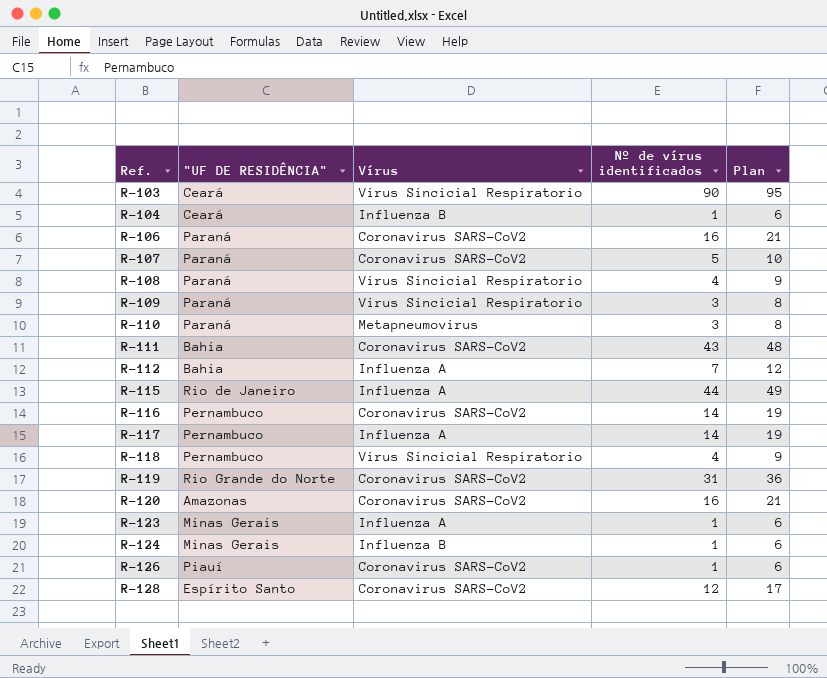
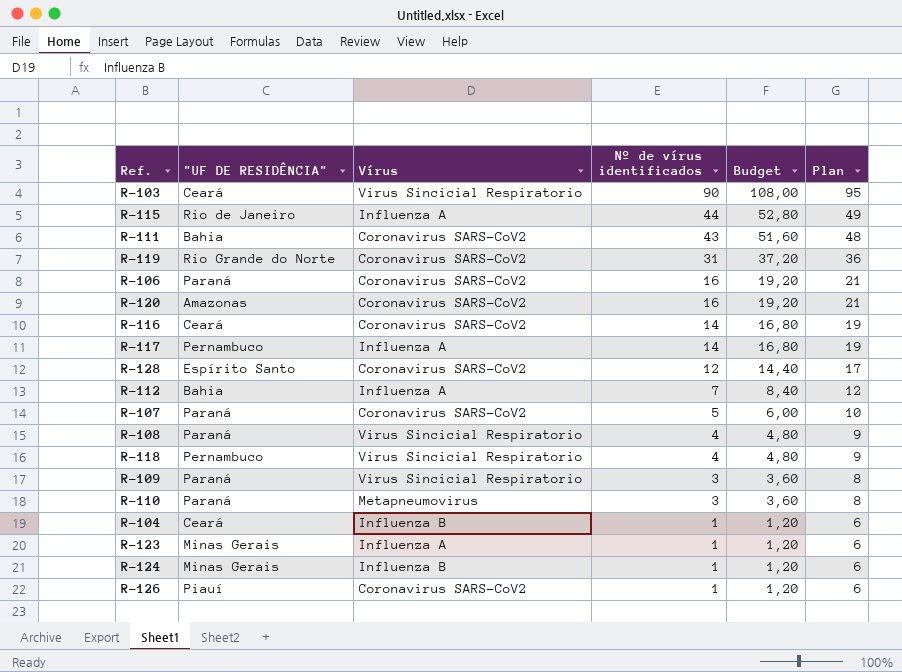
row order: Ref. ascending -> Nº de vírus identificados descending
column Budget | formula: none -> [Nº de vírus identificados] * 1,2
R-116 | "UF DE RESIDÊNCIA": Pernambuco -> Ceará

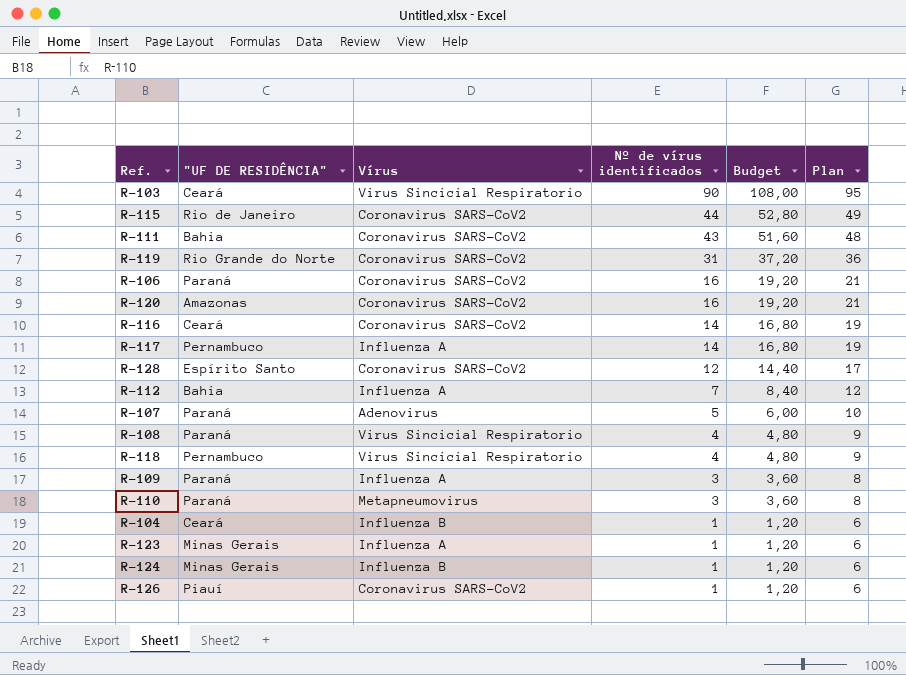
R-115 | Vírus: Influenza A -> Coronavirus SARS-CoV2
R-107 | Vírus: Coronavirus SARS-CoV2 -> Adenovirus
R-109 | Vírus: Virus Sincicial Respiratorio -> Influenza A

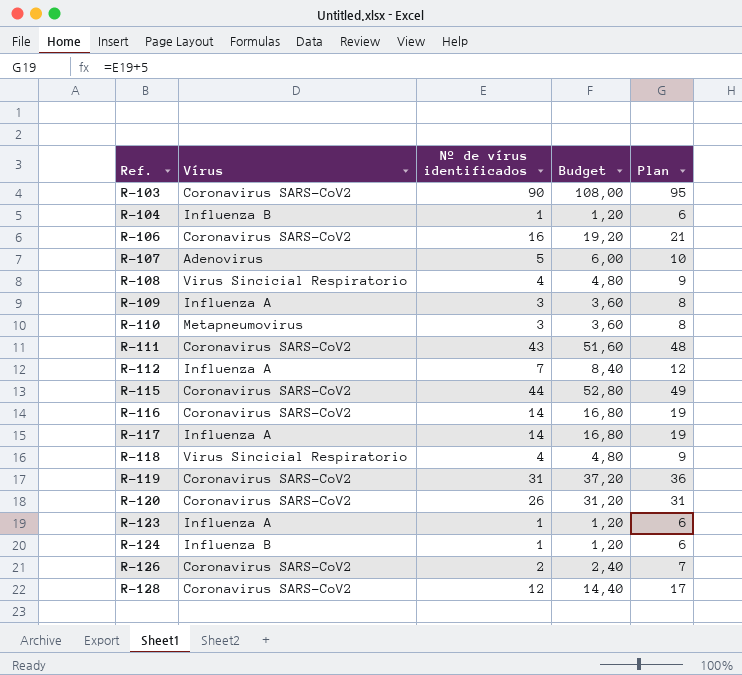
row order: Nº de vírus identificados descending -> Ref. ascending
column "UF DE RESIDÊNCIA" | position: 2 -> none
R-103 | Vírus: Virus Sincicial Respiratorio -> Coronavirus SARS-CoV2
R-120 | Nº de vírus identificados: 16 -> 26
R-120 | Budget: 19,20 -> 31,20
R-120 | Plan: 21 -> 31
R-126 | Nº de vírus identificados: 1 -> 2
R-126 | Budget: 1,20 -> 2,40
R-126 | Plan: 6 -> 7

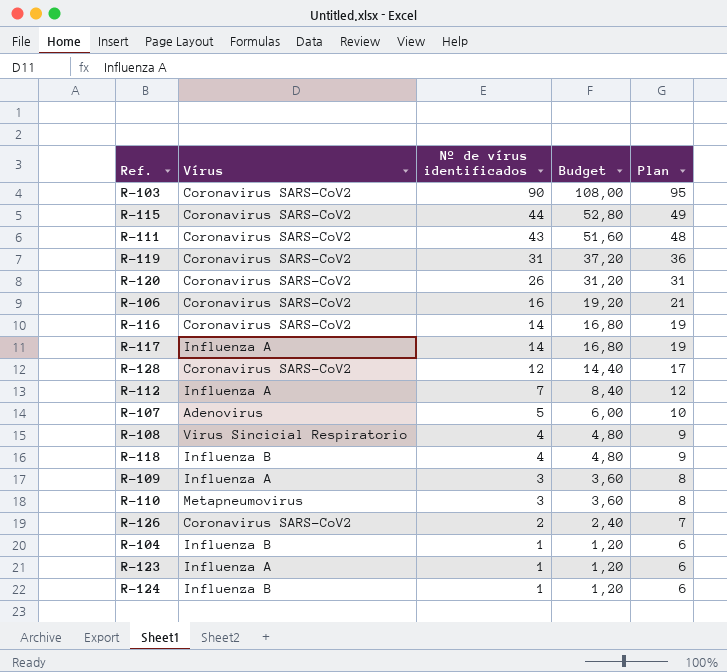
row order: Ref. ascending -> Nº de vírus identificados descending
R-118 | Vírus: Virus Sincicial Respiratorio -> Influenza B

